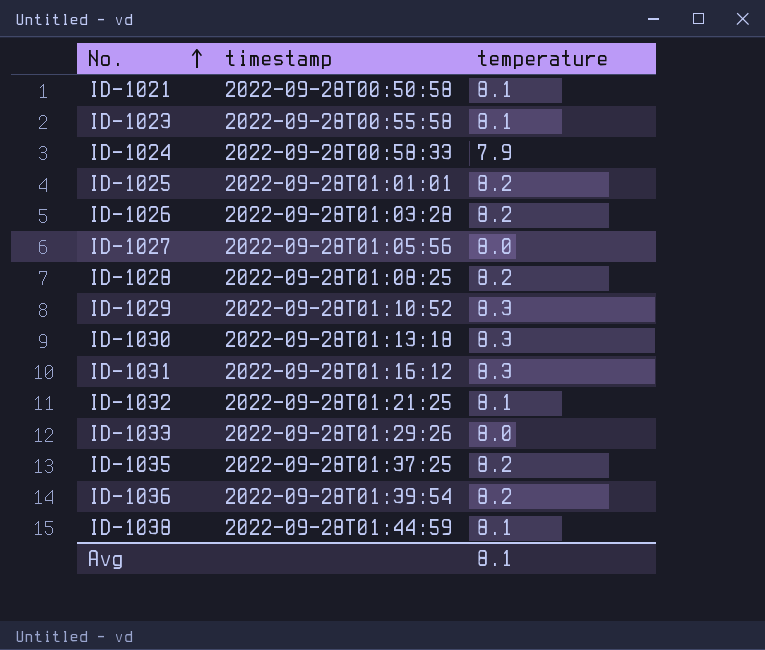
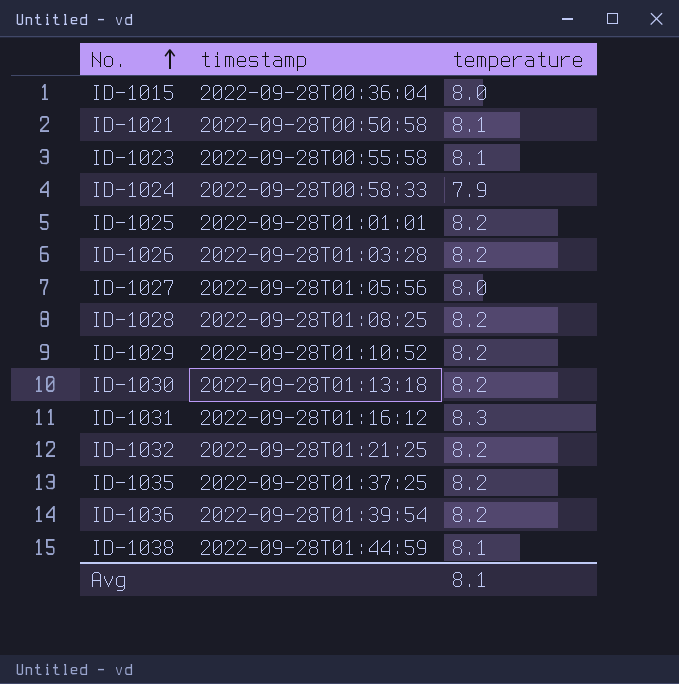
row ID-1033: 2022-09-28T01:29:26 | 8.0 -> none
row ID-1015: none -> 2022-09-28T00:36:04 | 8.0
ID-1029 | temperature: 8.3 -> 8.2
ID-1030 | temperature: 8.3 -> 8.2
ID-1032 | temperature: 8.1 -> 8.2

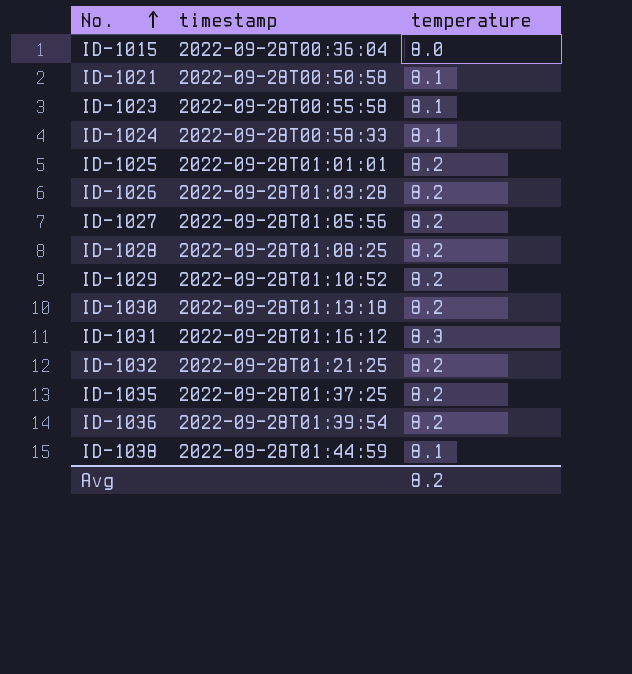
ID-1024 | temperature: 7.9 -> 8.1
ID-1027 | temperature: 8.0 -> 8.2
Avg | temperature: 8.1 -> 8.2

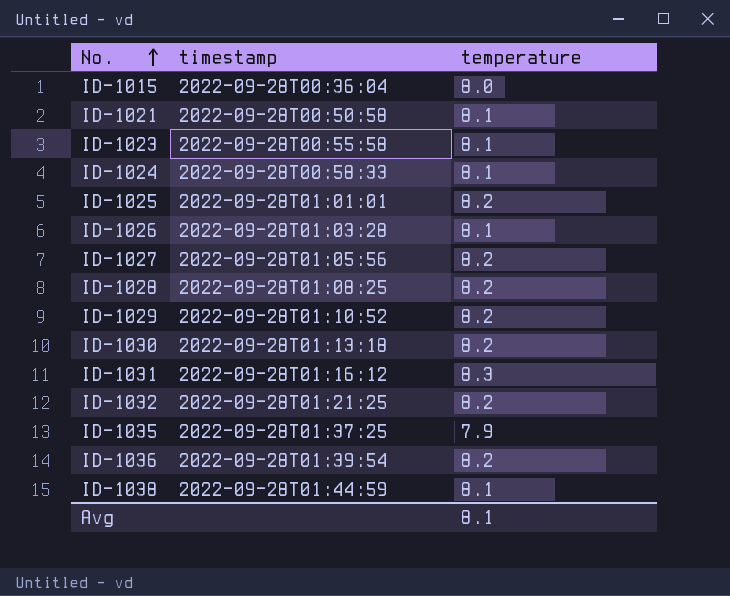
ID-1026 | temperature: 8.2 -> 8.1
ID-1035 | temperature: 8.2 -> 7.9
Avg | temperature: 8.2 -> 8.1

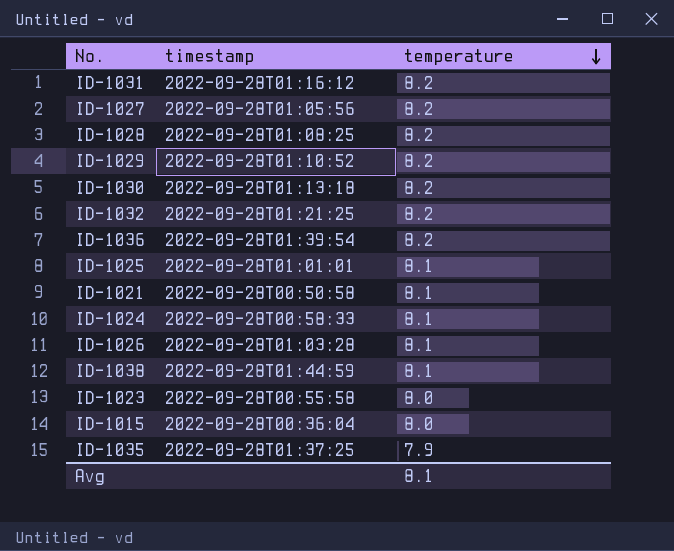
row order: No. ascending -> temperature descending
ID-1031 | temperature: 8.3 -> 8.2
ID-1025 | temperature: 8.2 -> 8.1
ID-1023 | temperature: 8.1 -> 8.0

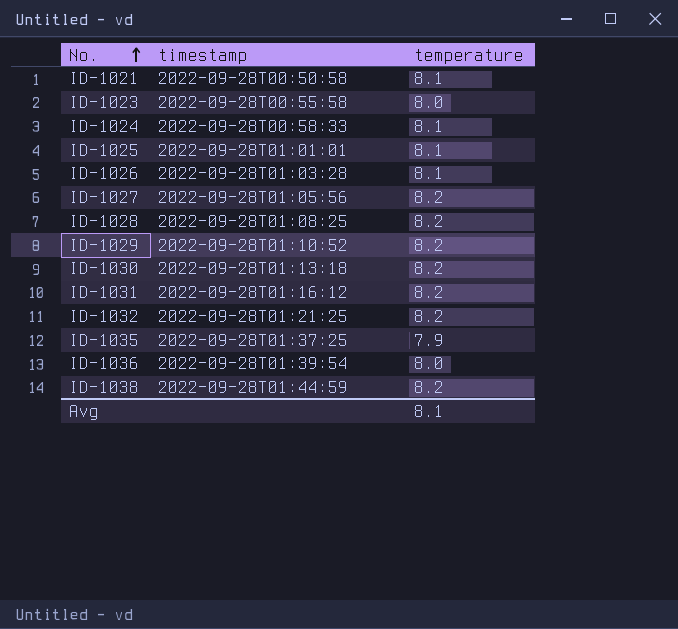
row order: temperature descending -> No. ascending
row ID-1015: 2022-09-28T00:36:04 | 8.0 -> none
ID-1036 | temperature: 8.2 -> 8.0
ID-1038 | temperature: 8.1 -> 8.2

